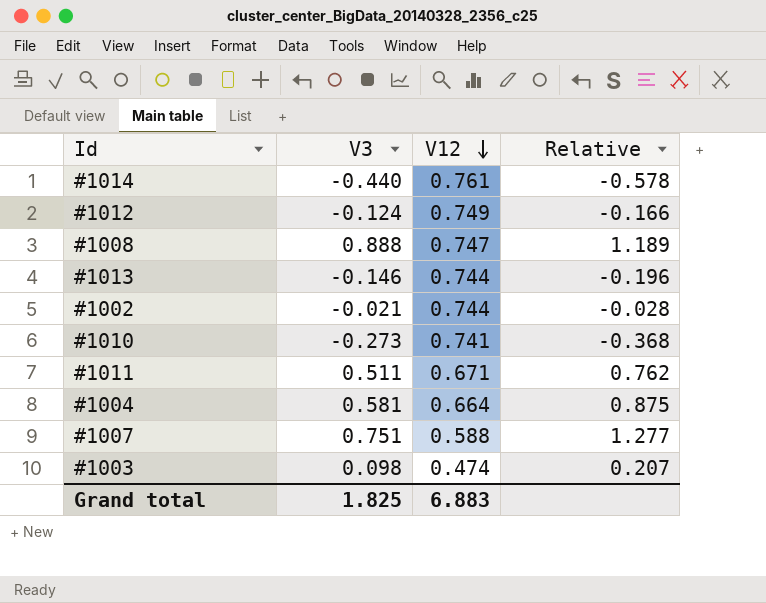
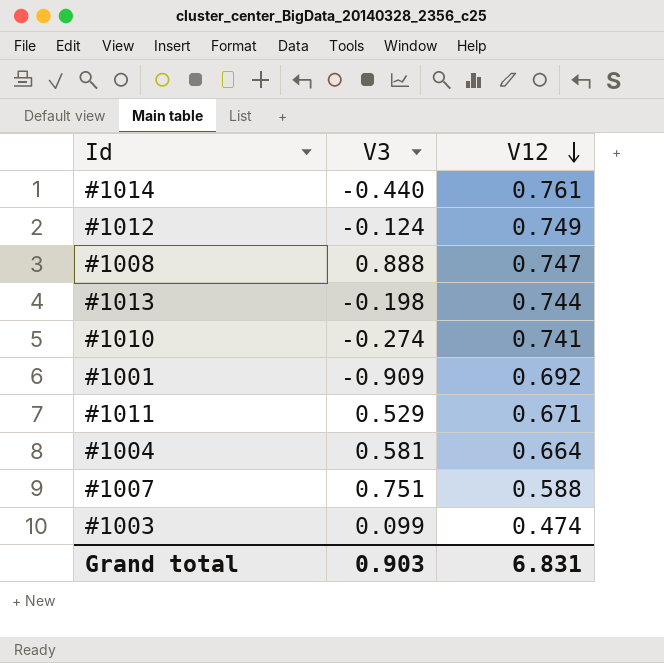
column Relative | formula: [V3] / [V12] -> none
row #1002: -0.021 | 0.744 | -0.028 -> none
#1013 | V3: -0.146 -> -0.198
#1010 | V3: -0.273 -> -0.274
row #1001: none -> -0.909 | 0.692
#1011 | V3: 0.511 -> 0.529
#1003 | V3: 0.098 -> 0.099
Grand total | V3: 1.825 -> 0.903
Grand total | V12: 6.883 -> 6.831

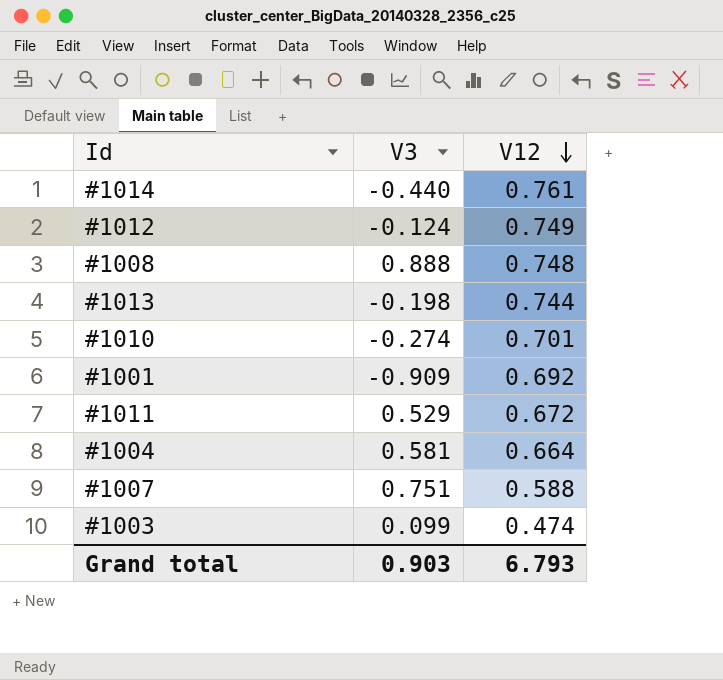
#1008 | V12: 0.747 -> 0.748
#1010 | V12: 0.741 -> 0.701
#1011 | V12: 0.671 -> 0.672
Grand total | V12: 6.831 -> 6.793

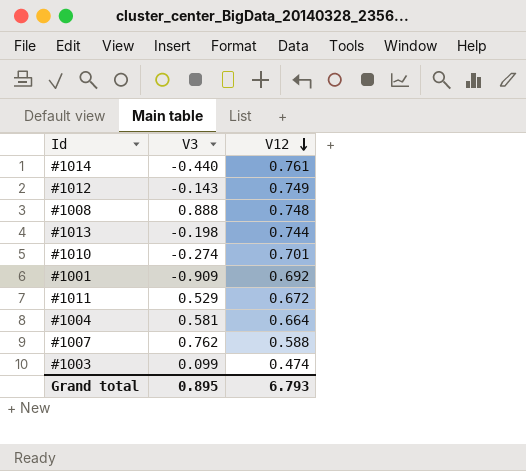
#1012 | V3: -0.124 -> -0.143
#1007 | V3: 0.751 -> 0.762
Grand total | V3: 0.903 -> 0.895

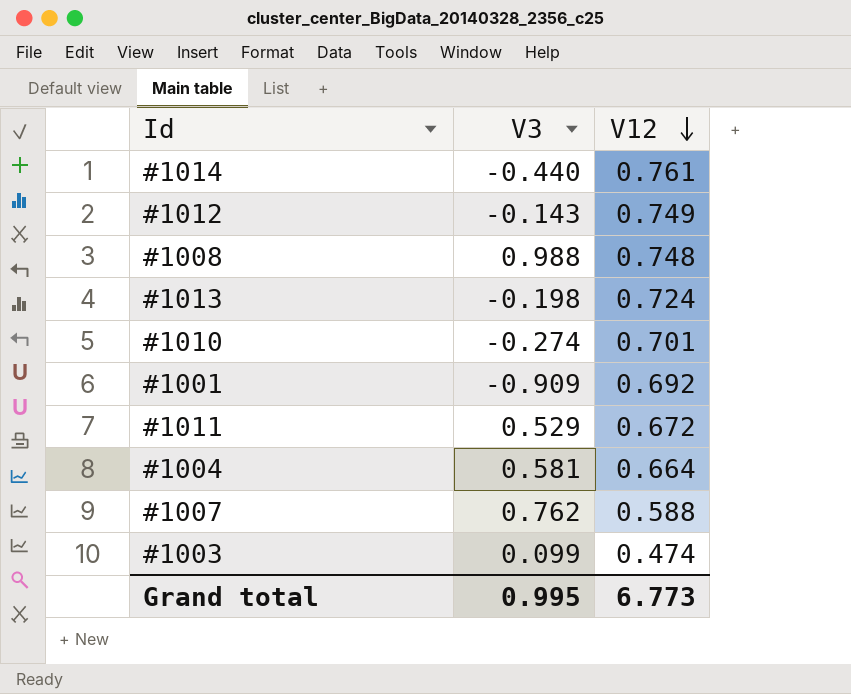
#1008 | V3: 0.888 -> 0.988
#1013 | V12: 0.744 -> 0.724
Grand total | V3: 0.895 -> 0.995
Grand total | V12: 6.793 -> 6.773

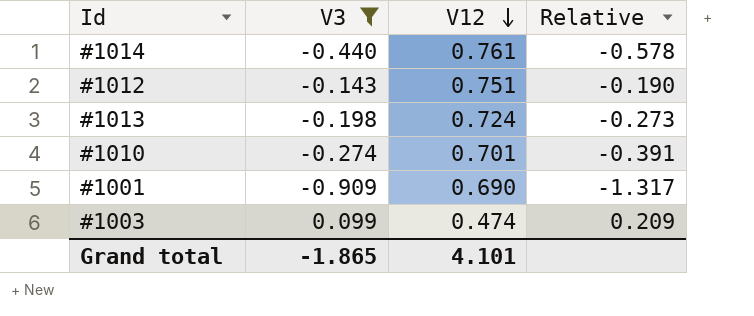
filter: none -> V3 <= 0.099
column Relative | formula: none -> [V3] / [V12]
#1012 | V12: 0.749 -> 0.751
#1001 | V12: 0.692 -> 0.690
Grand total | V3: 0.995 -> -1.865
Grand total | V12: 6.773 -> 4.101

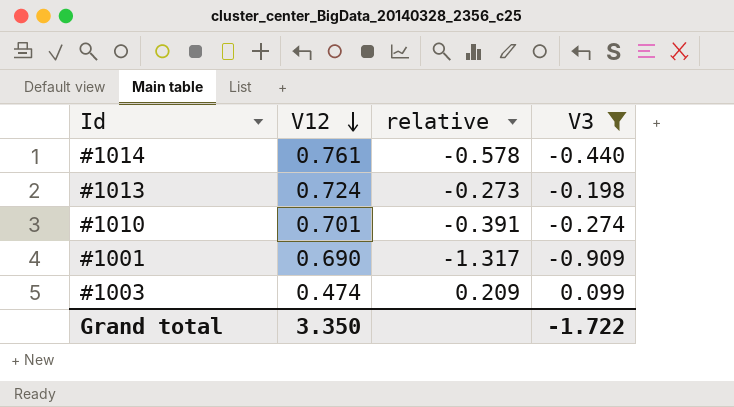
column name: Relative -> relative
column V3 | position: 2 -> 4
row #1012: -0.143 | 0.751 | -0.190 -> none
Grand total | V12: 4.101 -> 3.350
Grand total | V3: -1.865 -> -1.722

